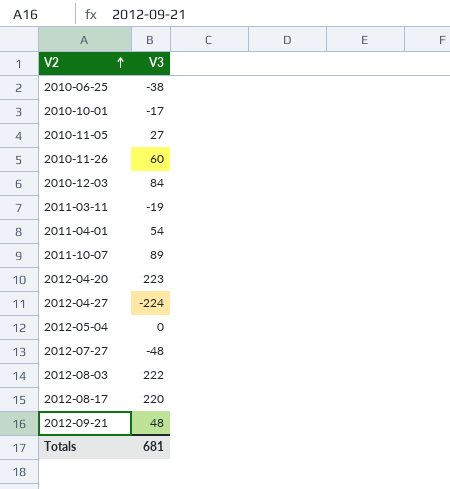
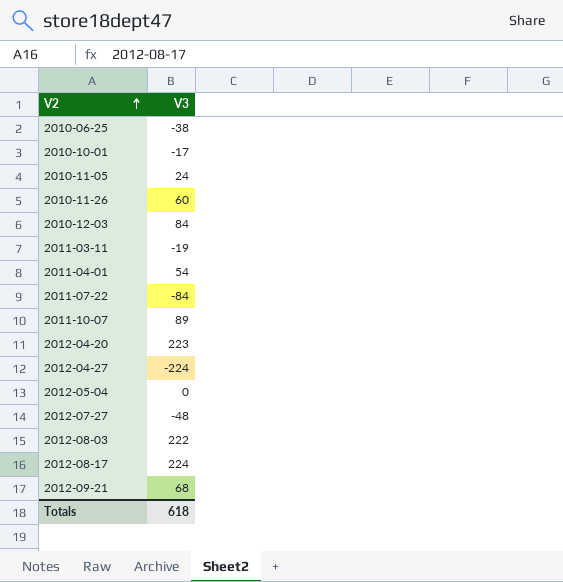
2010-11-05 | V3: 27 -> 24
row 2011-07-22: none -> -84
2012-08-17 | V3: 220 -> 224
2012-09-21 | V3: 48 -> 68
Totals | V3: 681 -> 618

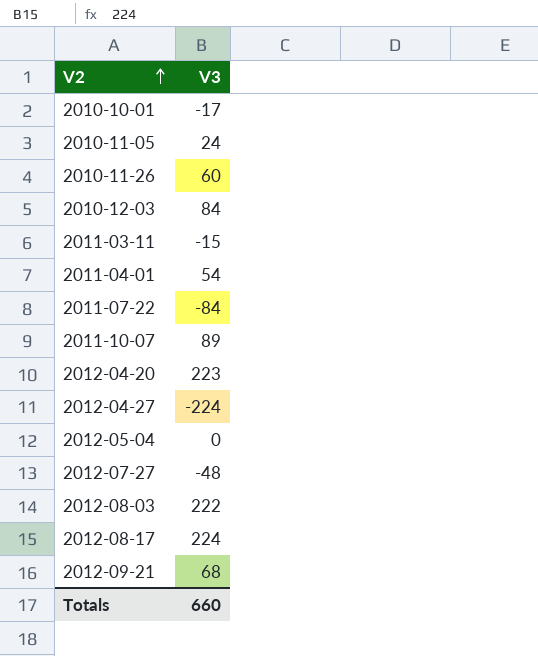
row 2010-06-25: -38 -> none
2011-03-11 | V3: -19 -> -15
Totals | V3: 618 -> 660

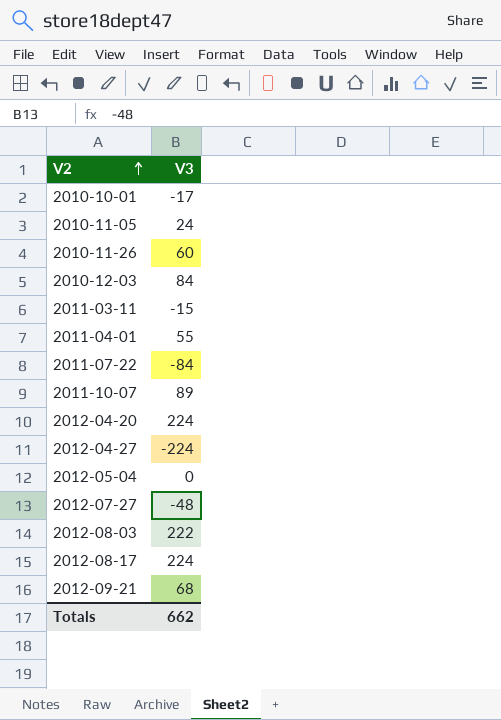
2011-04-01 | V3: 54 -> 55
2012-04-20 | V3: 223 -> 224
Totals | V3: 660 -> 662

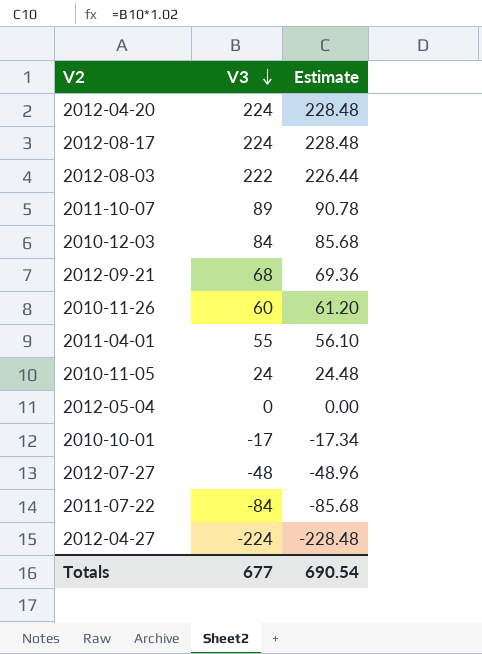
row order: V2 ascending -> V3 descending
column Estimate | formula: none -> [V3] * 1.02
row 2011-03-11: -15 -> none
Totals | V3: 662 -> 677

